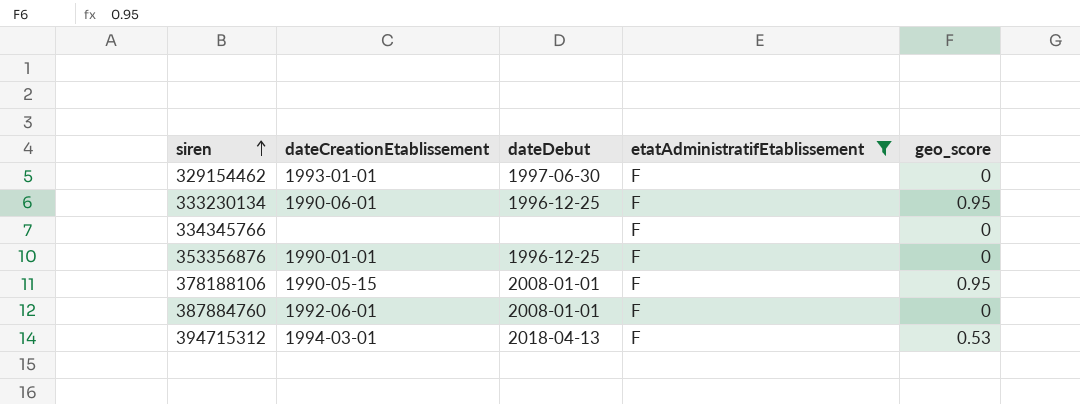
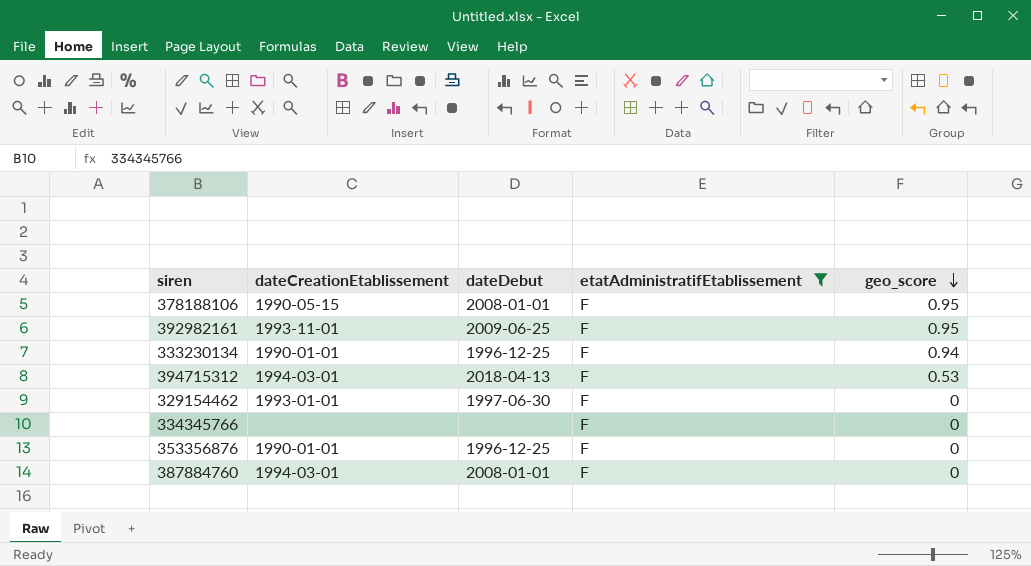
row order: siren ascending -> geo_score descending
row 392982161: none -> 1993-11-01 | 2009-06-25 | F | 0.95
333230134 | dateCreationEtablissement: 1990-06-01 -> 1990-01-01
333230134 | geo_score: 0.95 -> 0.94
387884760 | dateCreationEtablissement: 1992-06-01 -> 1994-03-01

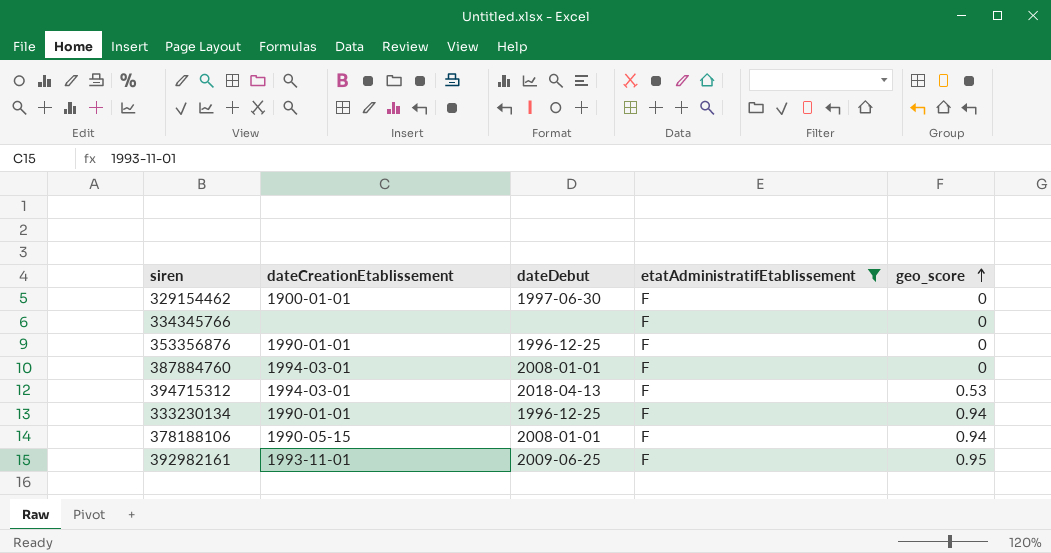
row order: geo_score descending -> geo_score ascending
329154462 | dateCreationEtablissement: 1993-01-01 -> 1900-01-01
378188106 | geo_score: 0.95 -> 0.94

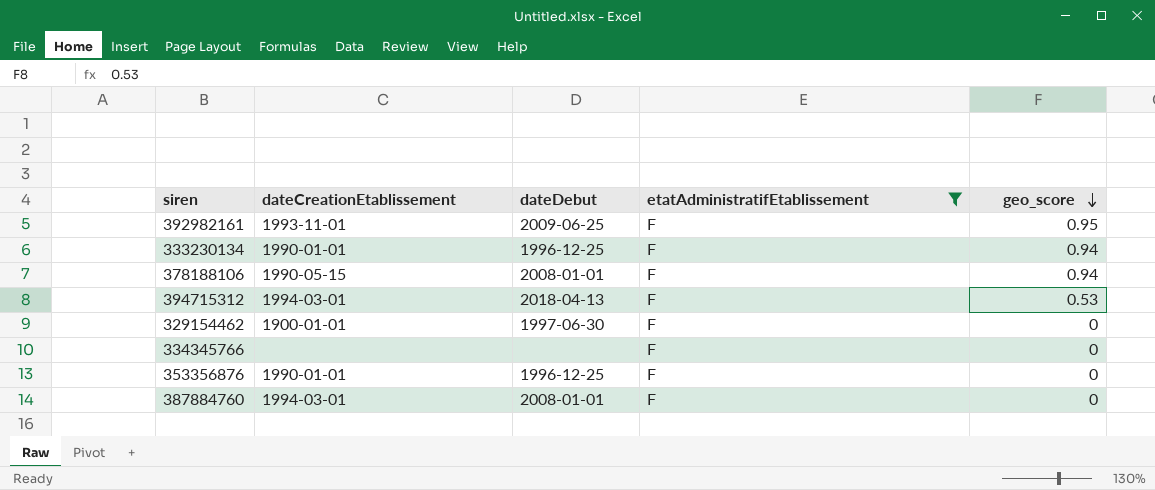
row order: geo_score ascending -> geo_score descending

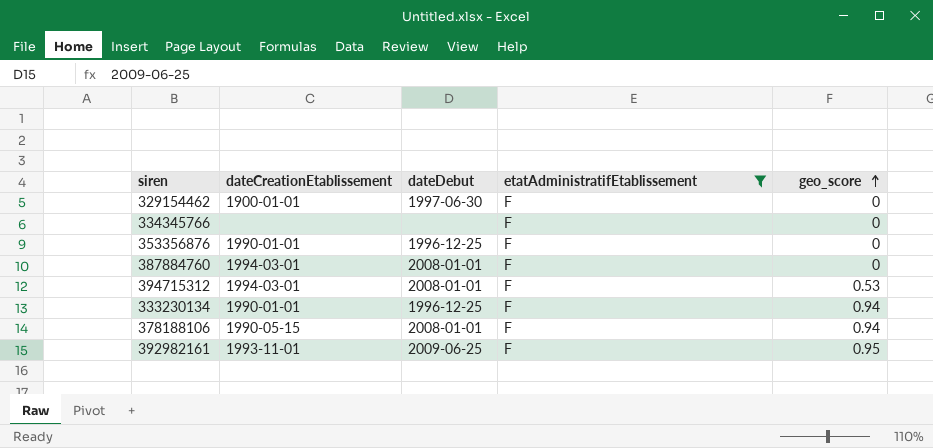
row order: geo_score descending -> geo_score ascending
394715312 | dateDebut: 2018-04-13 -> 2008-01-01

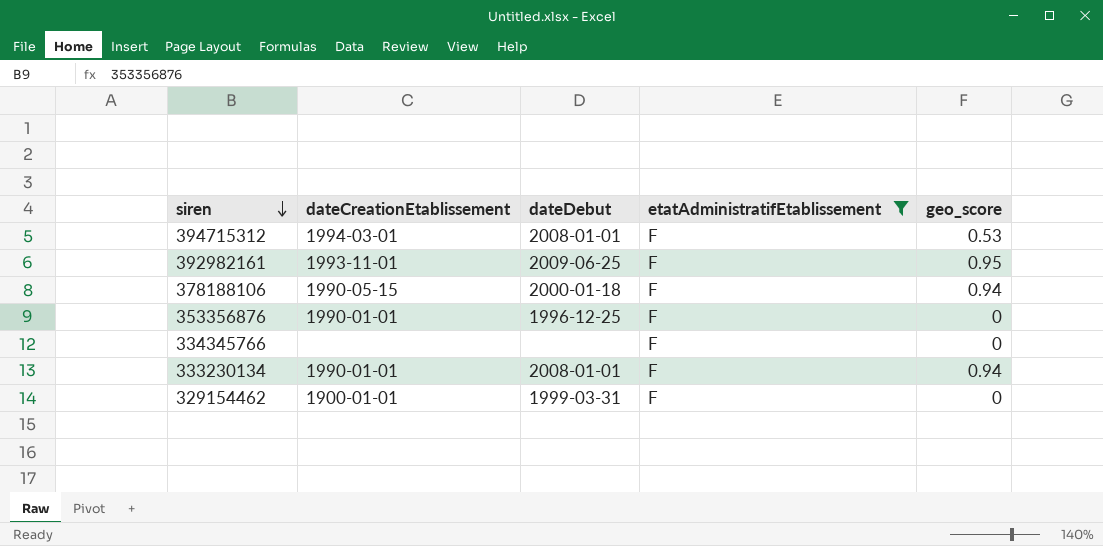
row order: geo_score ascending -> siren descending
row 387884760: 1994-03-01 | 2008-01-01 | F | 0 -> none
378188106 | dateDebut: 2008-01-01 -> 2000-01-18
333230134 | dateDebut: 1996-12-25 -> 2008-01-01
329154462 | dateDebut: 1997-06-30 -> 1999-03-31

